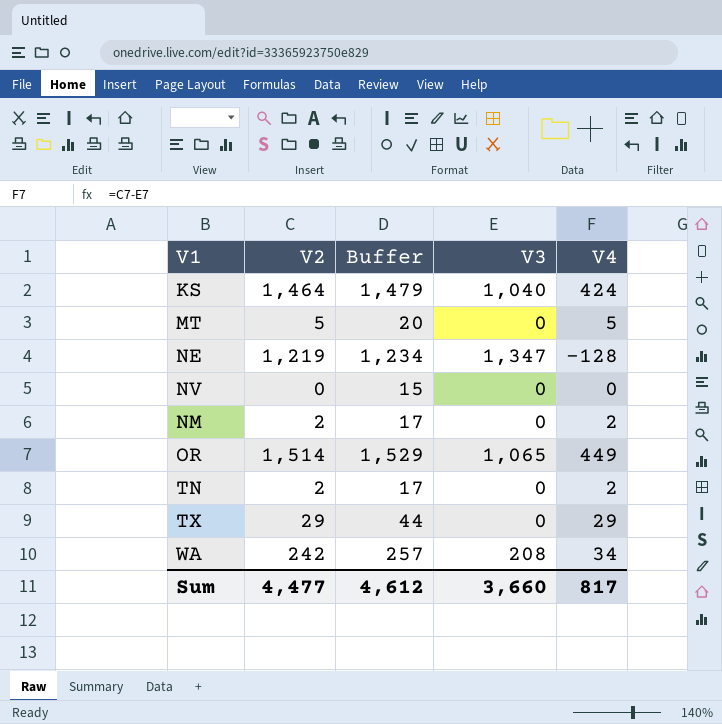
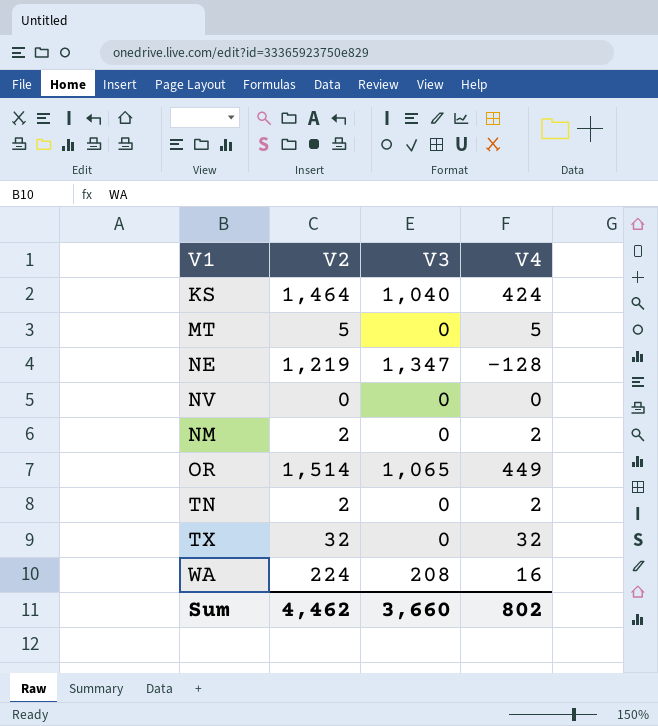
column Buffer | formula: [V2] + 15 -> none
TX | V2: 29 -> 32
TX | V4: 29 -> 32
WA | V2: 242 -> 224
WA | V4: 34 -> 16
Sum | V2: 4,477 -> 4,462
Sum | V4: 817 -> 802

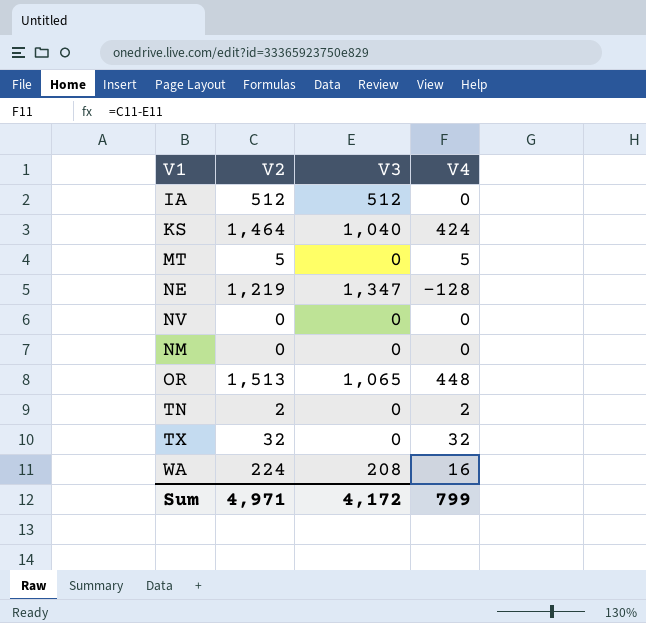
row IA: none -> 512 | 512 | 0
NM | V2: 2 -> 0
NM | V4: 2 -> 0
OR | V2: 1,514 -> 1,513
OR | V4: 449 -> 448
Sum | V2: 4,462 -> 4,971
Sum | V3: 3,660 -> 4,172
Sum | V4: 802 -> 799

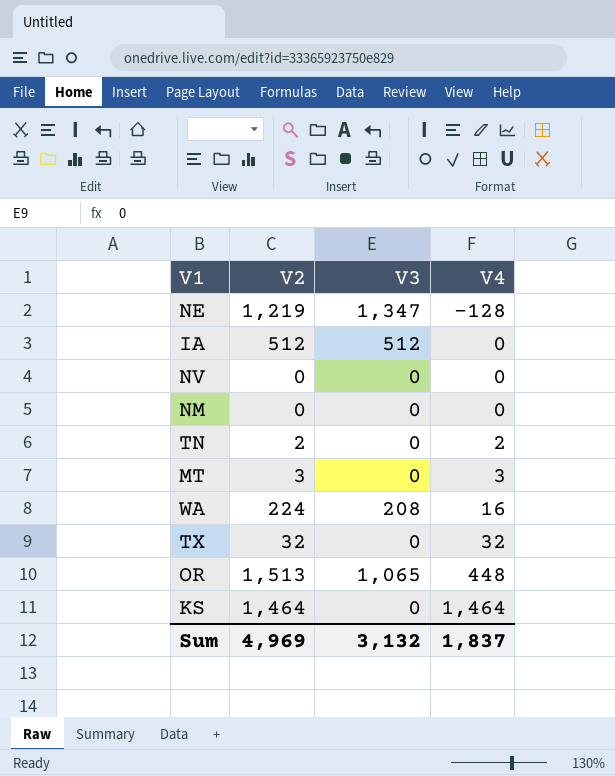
row order: none -> V4 ascending
MT | V2: 5 -> 3
MT | V4: 5 -> 3
KS | V3: 1,040 -> 0
KS | V4: 424 -> 1,464
Sum | V2: 4,971 -> 4,969
Sum | V3: 4,172 -> 3,132
Sum | V4: 799 -> 1,837

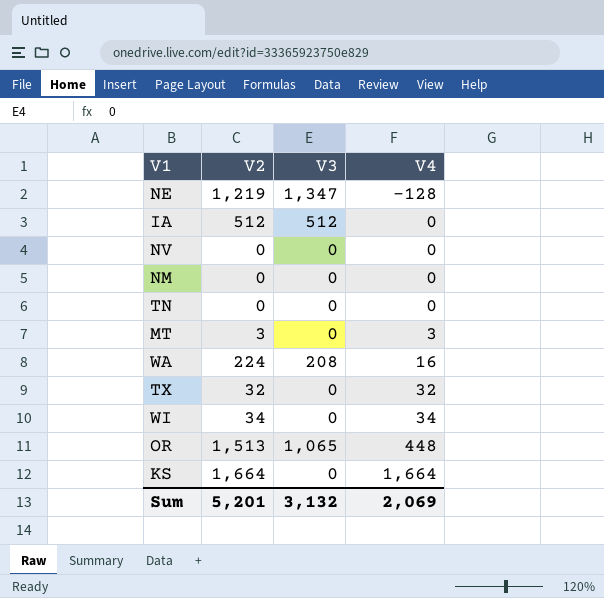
TN | V2: 2 -> 0
TN | V4: 2 -> 0
row WI: none -> 34 | 0 | 34
KS | V2: 1,464 -> 1,664
KS | V4: 1,464 -> 1,664
Sum | V2: 4,969 -> 5,201
Sum | V4: 1,837 -> 2,069

